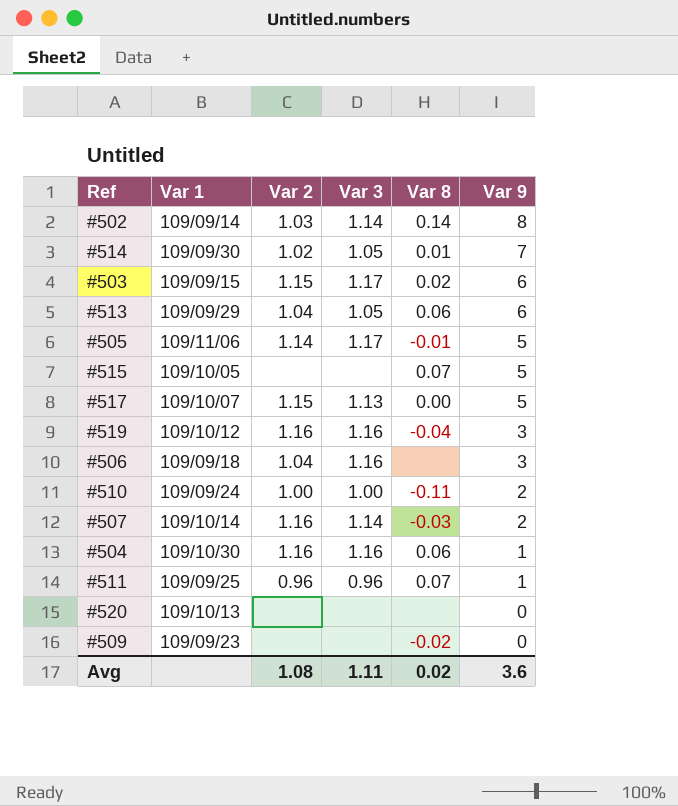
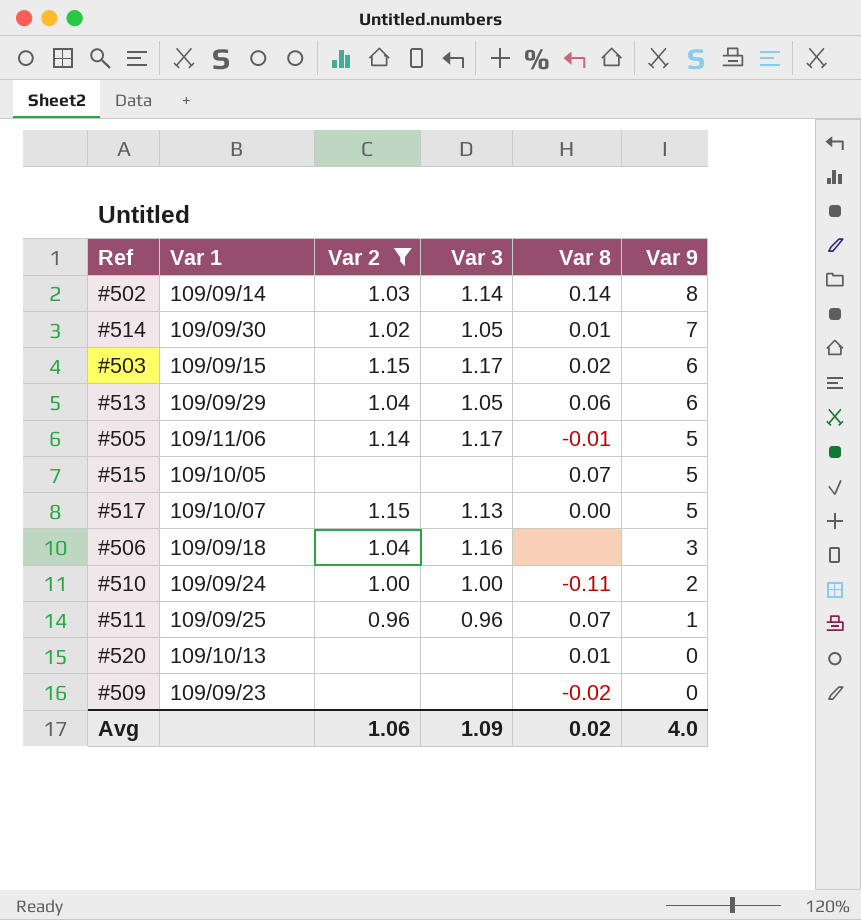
filter: none -> Var 2 != 1.16
#520 | Var 8: none -> 0.01
Avg | Var 2: 1.08 -> 1.06
Avg | Var 3: 1.11 -> 1.09
Avg | Var 9: 3.6 -> 4.0

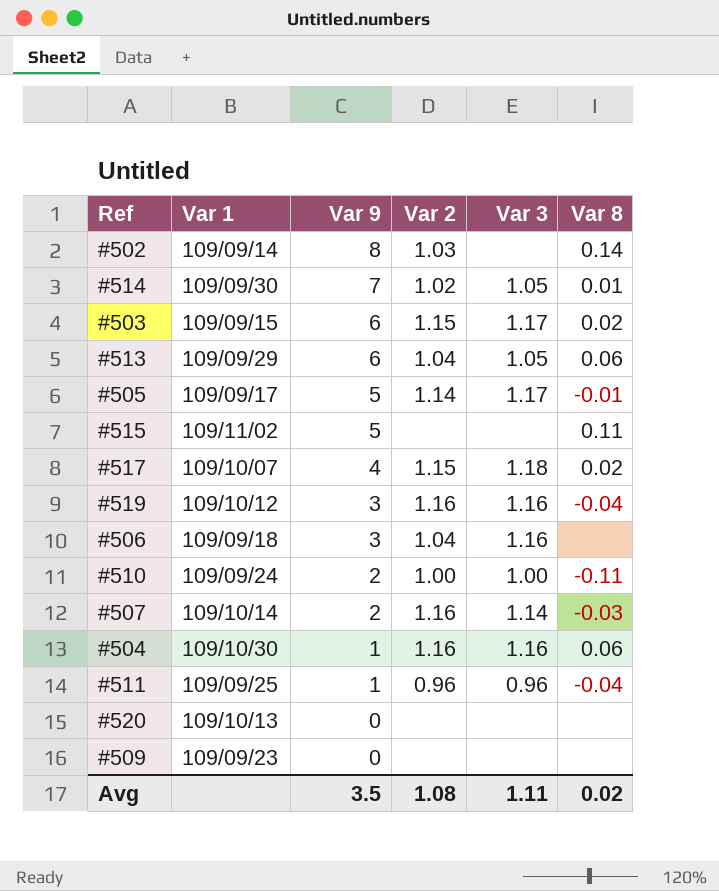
filter: Var 2 != 1.16 -> none
column Var 9 | position: 6 -> 3
#502 | Var 3: 1.14 -> none
#505 | Var 1: 109/11/06 -> 109/09/17
#515 | Var 1: 109/10/05 -> 109/11/02
#515 | Var 8: 0.07 -> 0.11
#517 | Var 9: 5 -> 4
#517 | Var 3: 1.13 -> 1.18
#517 | Var 8: 0.00 -> 0.02
#511 | Var 8: 0.07 -> -0.04
#520 | Var 8: 0.01 -> none
#509 | Var 8: -0.02 -> none
Avg | Var 9: 4.0 -> 3.5
Avg | Var 2: 1.06 -> 1.08
Avg | Var 3: 1.09 -> 1.11

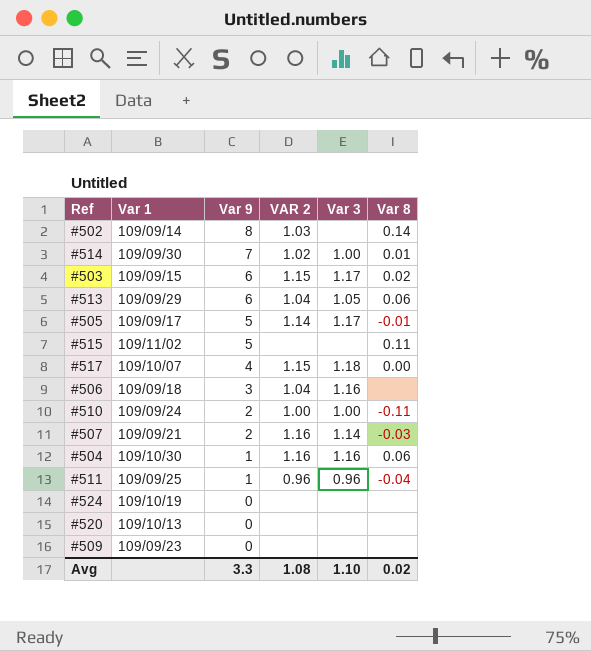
column name: Var 2 -> VAR 2
row #519: 109/10/12 | 3 | 1.16 | 1.16 | -0.04 -> none
#514 | Var 3: 1.05 -> 1.00
#517 | Var 8: 0.02 -> 0.00
#507 | Var 1: 109/10/14 -> 109/09/21
row #524: none -> 109/10/19 | 0 | none | none | none
Avg | Var 9: 3.5 -> 3.3
Avg | Var 3: 1.11 -> 1.10

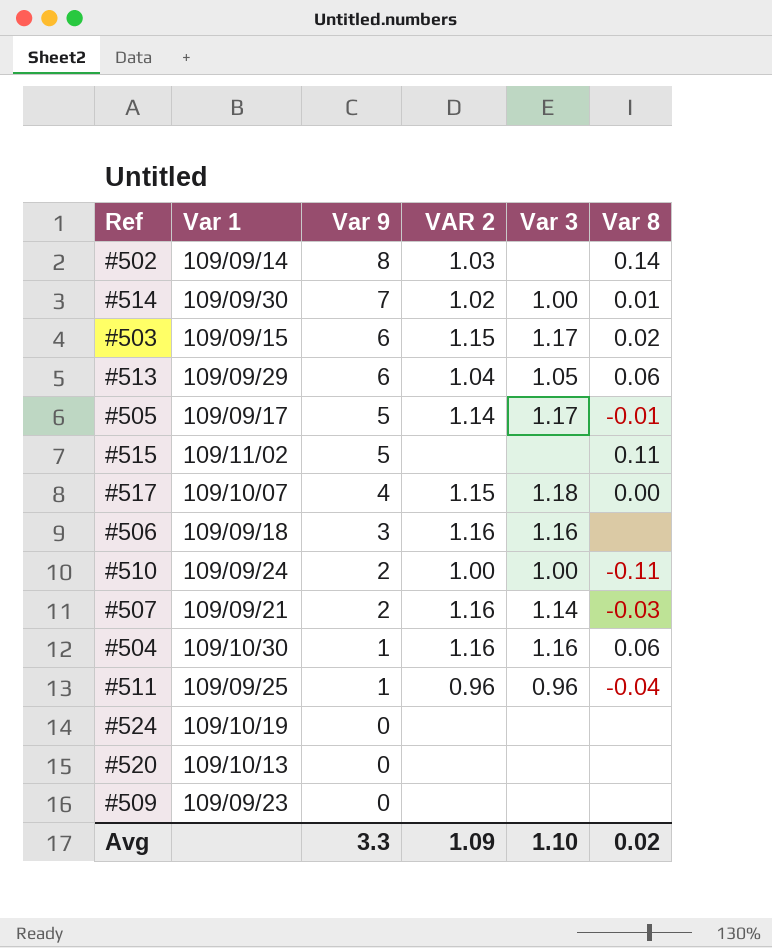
#506 | VAR 2: 1.04 -> 1.16
Avg | VAR 2: 1.08 -> 1.09

